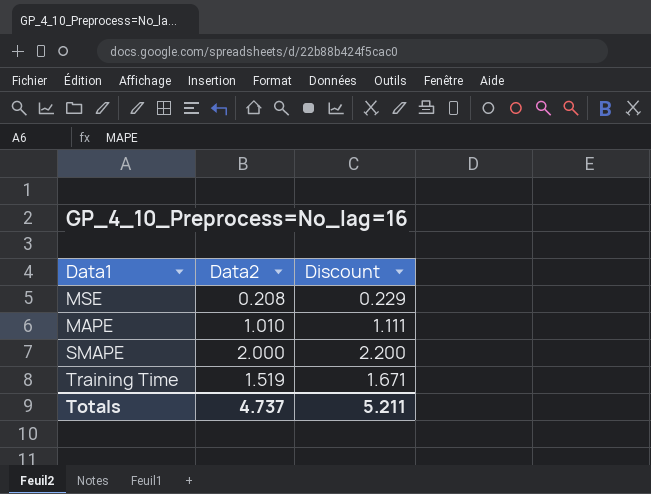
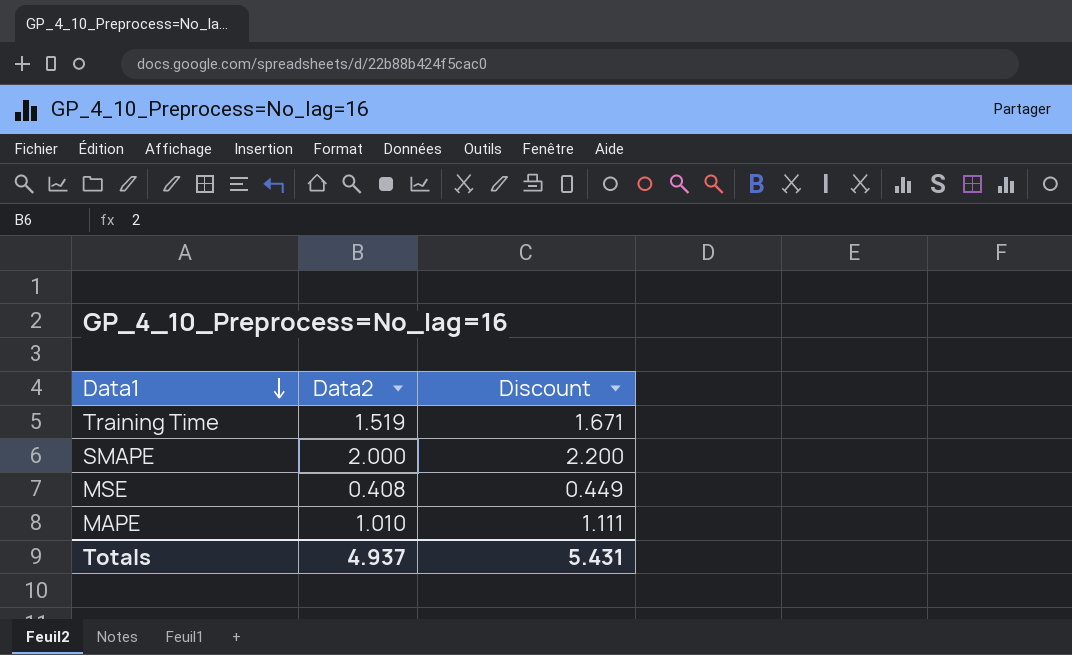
row order: none -> Data1 descending
MSE | Data2: 0.208 -> 0.408
MSE | Discount: 0.229 -> 0.449
Totals | Data2: 4.737 -> 4.937
Totals | Discount: 5.211 -> 5.431

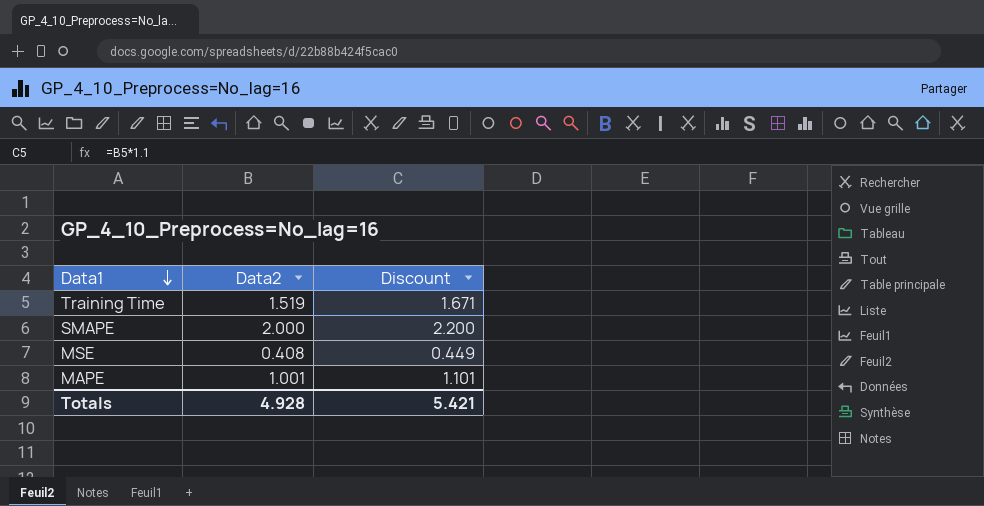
MAPE | Data2: 1.010 -> 1.001
MAPE | Discount: 1.111 -> 1.101
Totals | Data2: 4.937 -> 4.928
Totals | Discount: 5.431 -> 5.421

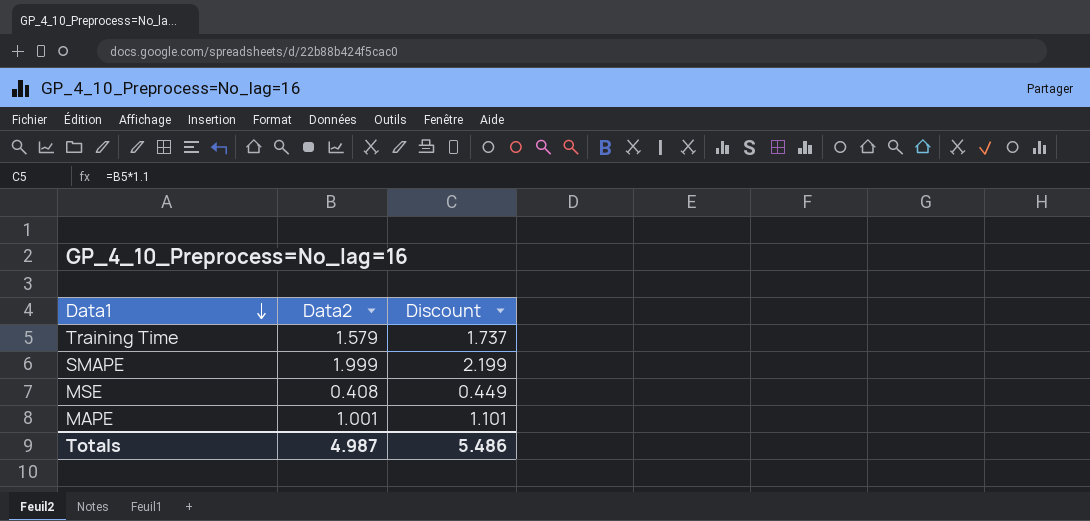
Training Time | Data2: 1.519 -> 1.579
Training Time | Discount: 1.671 -> 1.737
SMAPE | Data2: 2.000 -> 1.999
SMAPE | Discount: 2.200 -> 2.199
Totals | Data2: 4.928 -> 4.987
Totals | Discount: 5.421 -> 5.486

